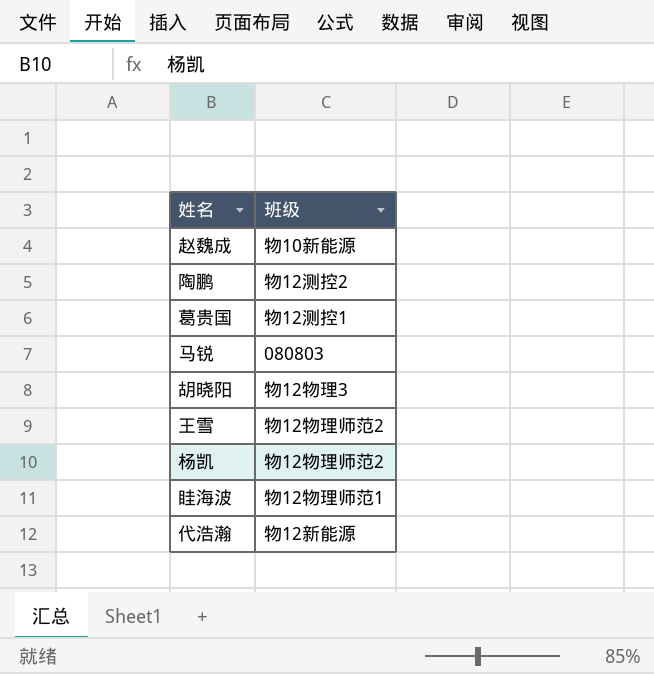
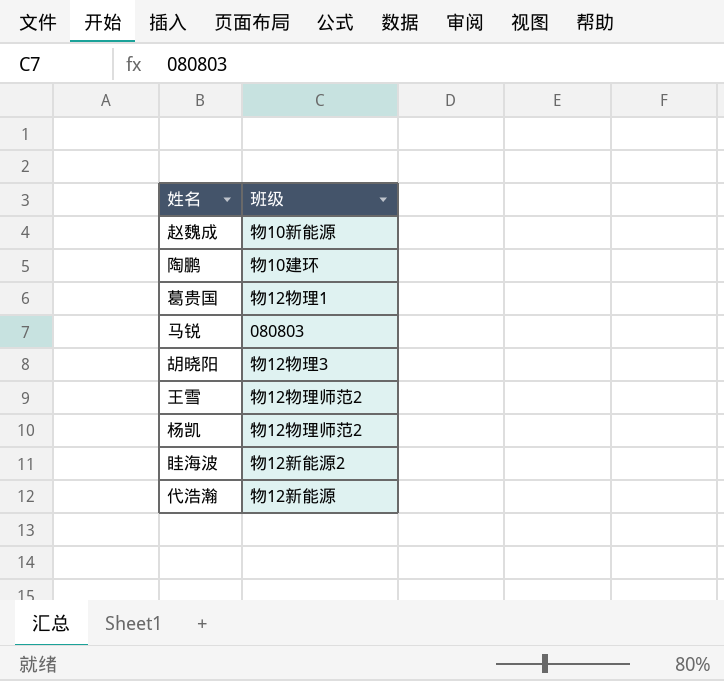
陶鹏 | 班级: 物12测控2 -> 物10建环
葛贵国 | 班级: 物12测控1 -> 物12物理1
眭海波 | 班级: 物12物理师范1 -> 物12新能源2

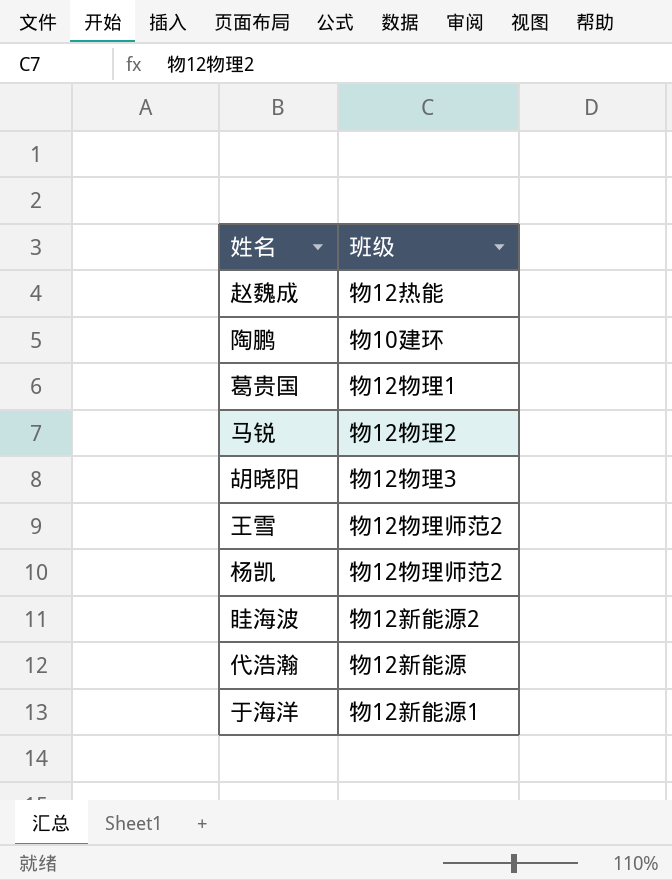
赵魏成 | 班级: 物10新能源 -> 物12热能
马锐 | 班级: 080803 -> 物12物理2
row 于海洋: none -> 物12新能源1

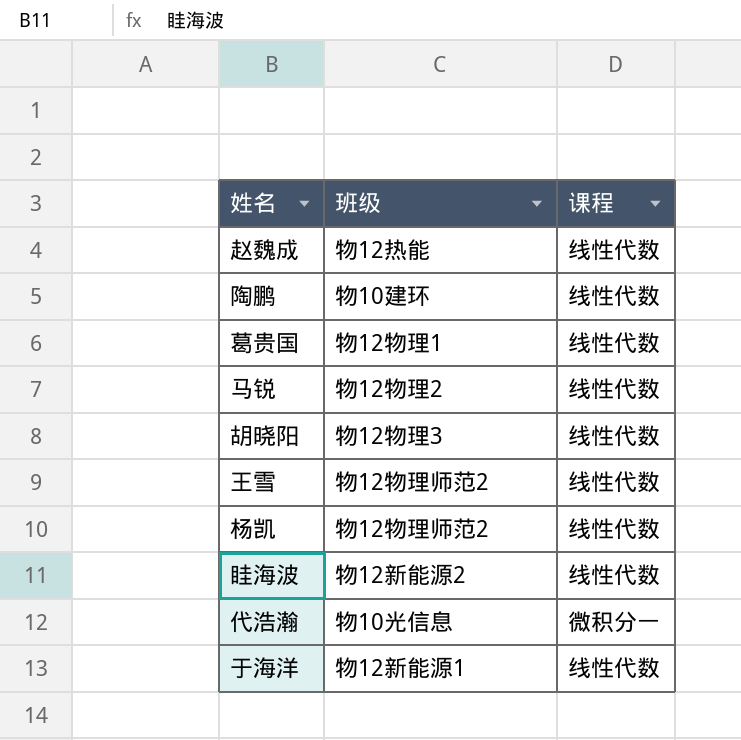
column 课程 | position: none -> 3
代浩瀚 | 班级: 物12新能源 -> 物10光信息

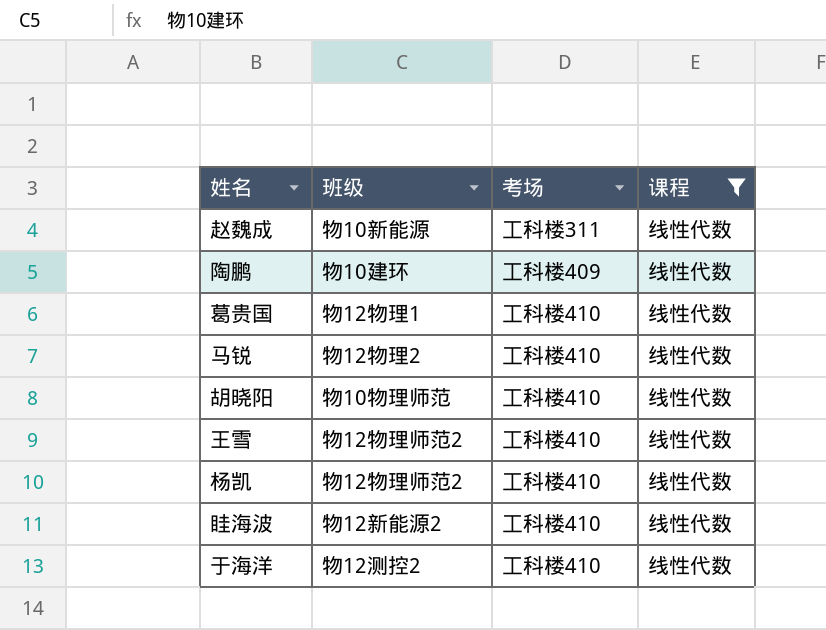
filter: none -> 课程 = 线性代数
column 考场 | position: none -> 3
赵魏成 | 班级: 物12热能 -> 物10新能源
胡晓阳 | 班级: 物12物理3 -> 物10物理师范
于海洋 | 班级: 物12新能源1 -> 物12测控2

